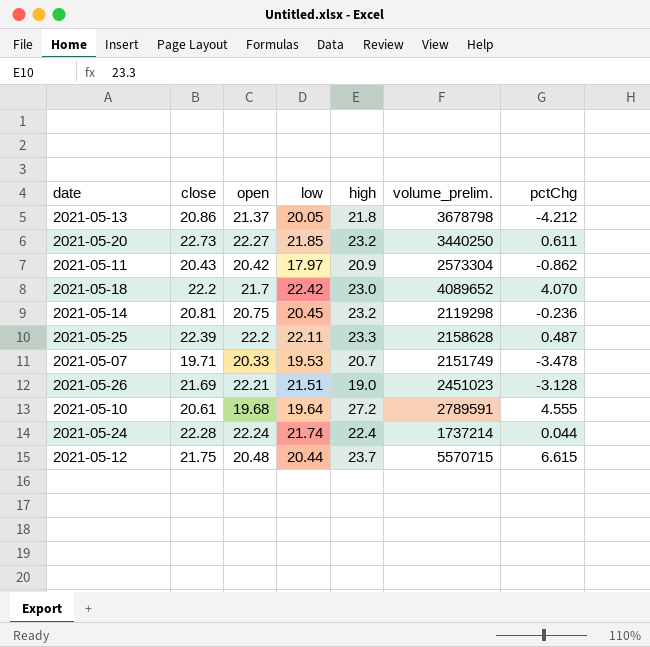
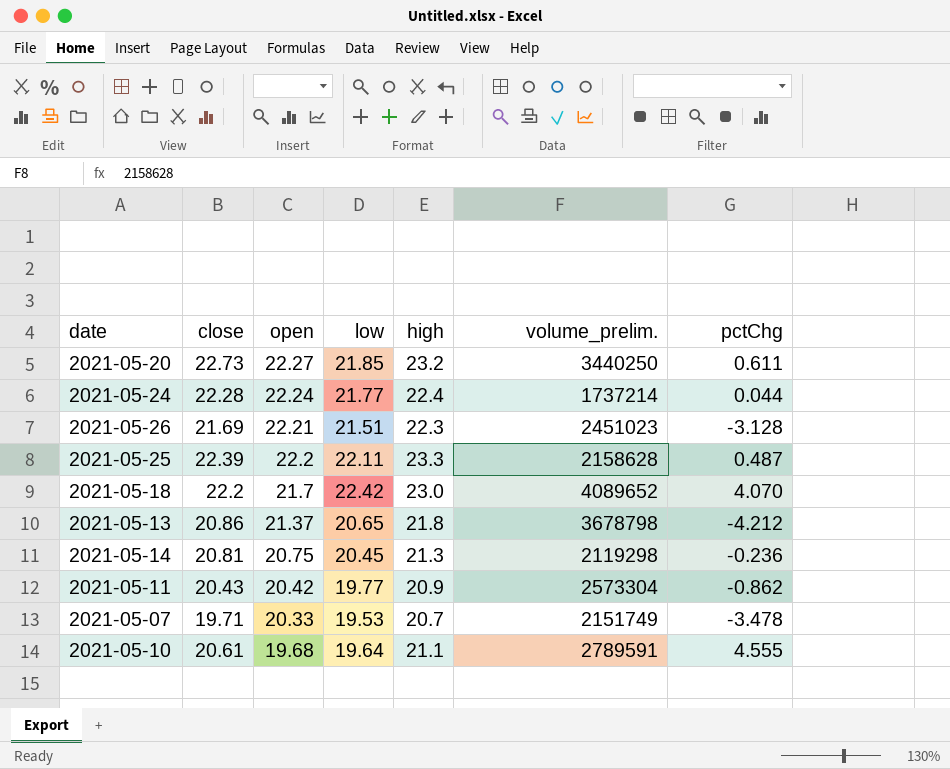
row order: none -> open descending
row 2021-05-12: 21.75 | 20.48 | 20.44 | 23.7 | 5570715 | 6.615 -> none
2021-05-24 | low: 21.74 -> 21.77
2021-05-26 | high: 19.0 -> 22.3
2021-05-13 | low: 20.05 -> 20.65
2021-05-14 | high: 23.2 -> 21.3
2021-05-11 | low: 17.97 -> 19.77
2021-05-10 | high: 27.2 -> 21.1

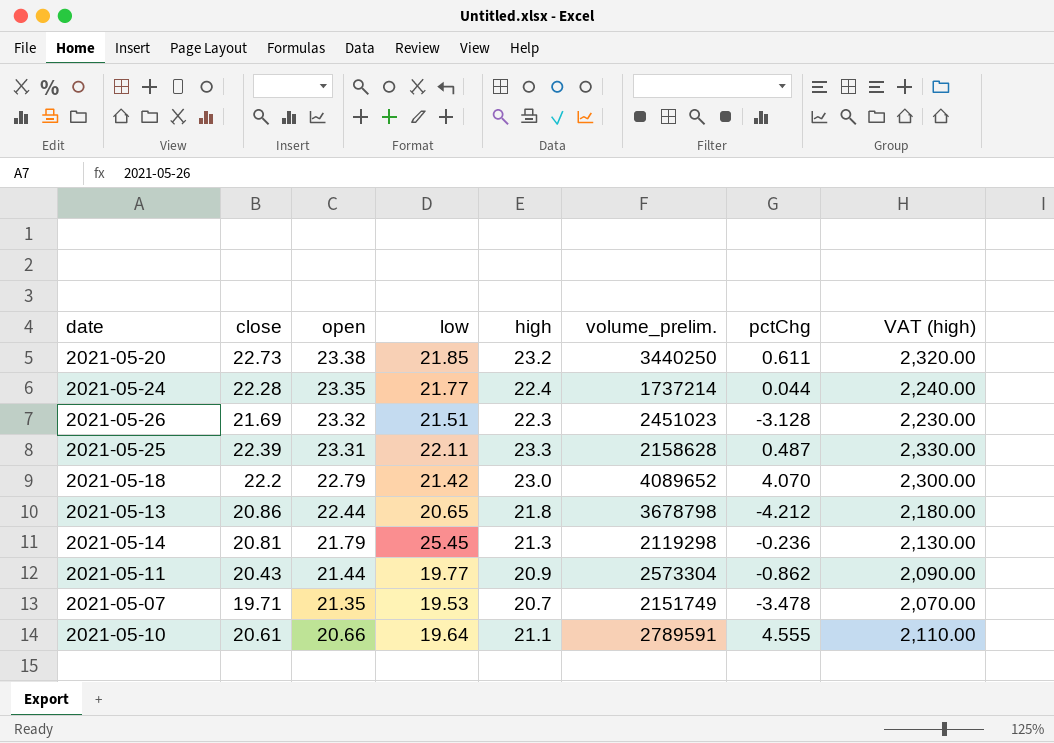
column VAT (high) | formula: none -> [high] * 100
2021-05-20 | open: 22.27 -> 23.38
2021-05-24 | open: 22.24 -> 23.35
2021-05-26 | open: 22.21 -> 23.32
2021-05-25 | open: 22.2 -> 23.31
2021-05-18 | open: 21.7 -> 22.79
2021-05-18 | low: 22.42 -> 21.42
2021-05-13 | open: 21.37 -> 22.44
2021-05-14 | open: 20.75 -> 21.79
2021-05-14 | low: 20.45 -> 25.45
2021-05-11 | open: 20.42 -> 21.44
2021-05-07 | open: 20.33 -> 21.35
2021-05-10 | open: 19.68 -> 20.66

